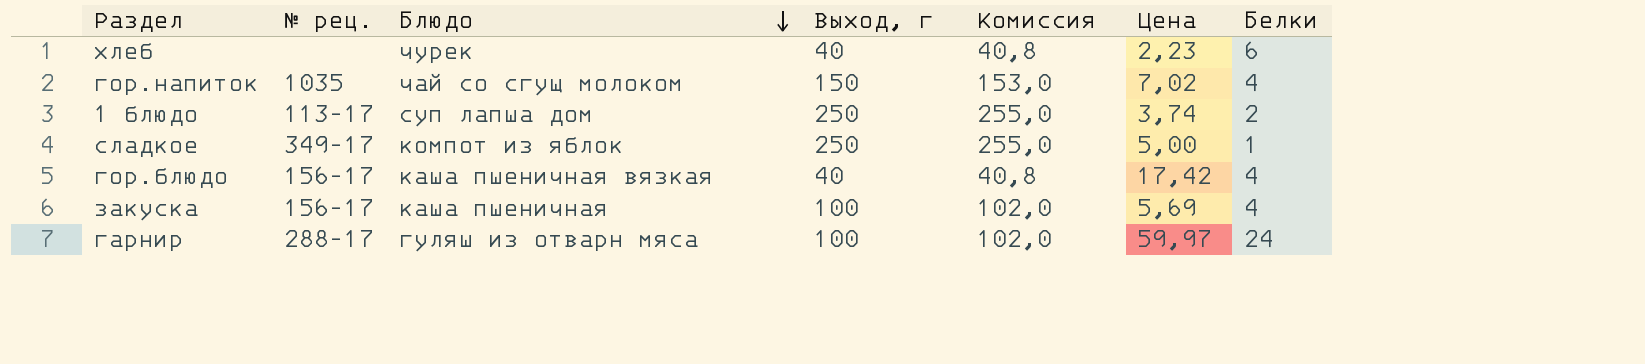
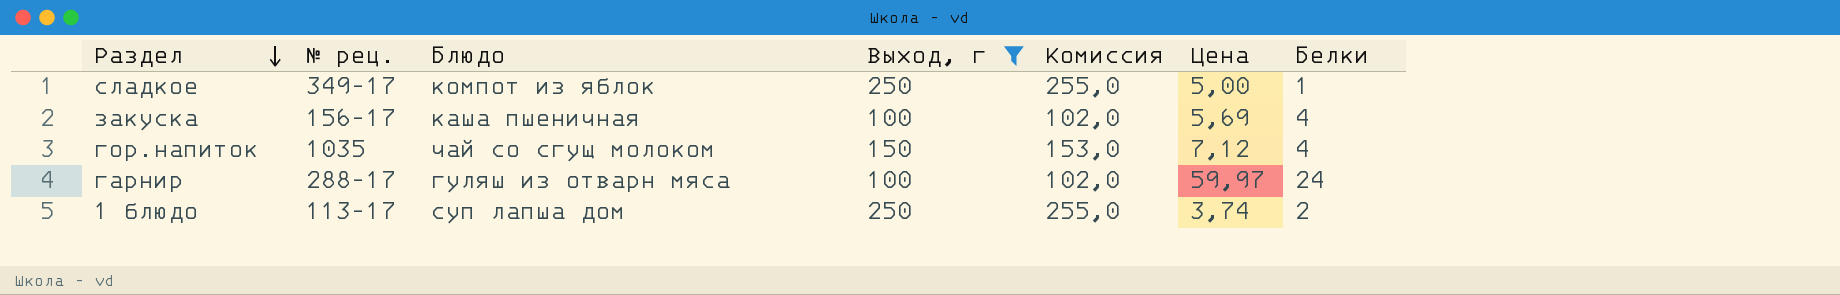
filter: none -> Выход, г != 40
row order: Блюдо descending -> Раздел descending
гор.напиток | Цена: 7,02 -> 7,12

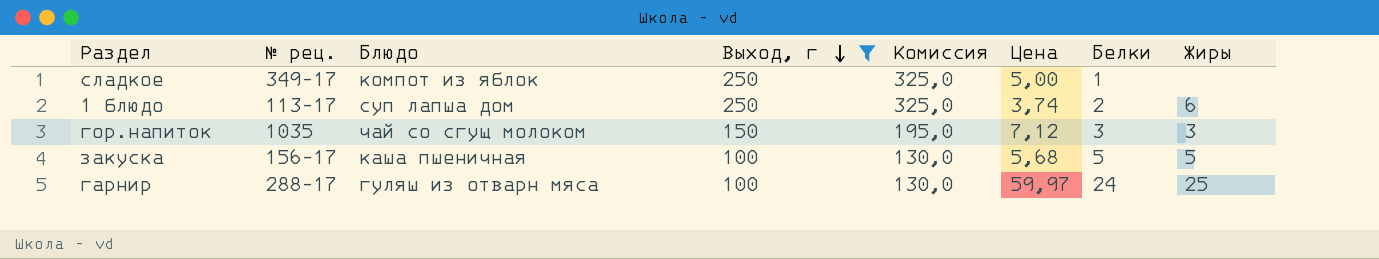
row order: Раздел descending -> Выход, г descending
column Комиссия | formula: [Выход, г] * 1,02 -> [Выход, г] * 1,3
column Жиры | position: none -> 8
гор.напиток | Белки: 4 -> 3
закуска | Цена: 5,69 -> 5,68
закуска | Белки: 4 -> 5

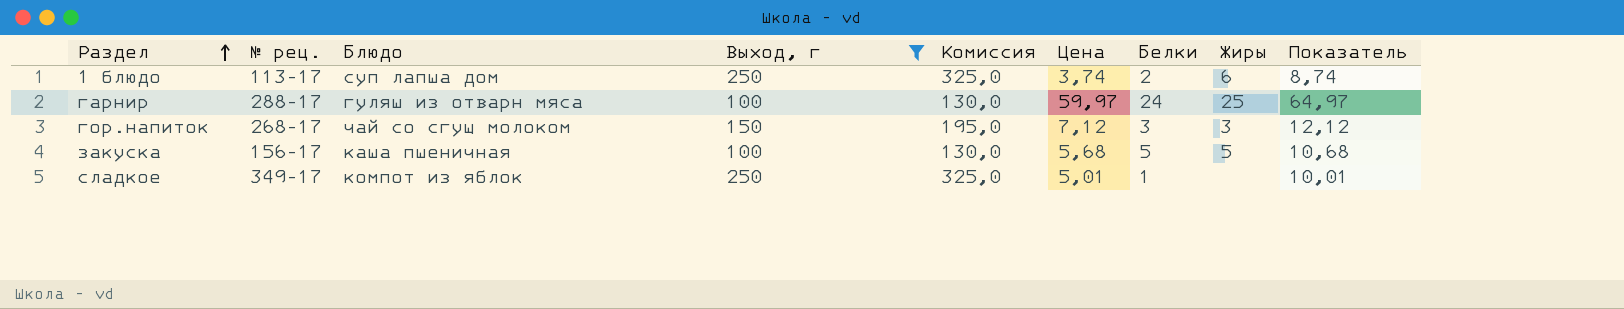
row order: Выход, г descending -> Раздел ascending
column Показатель | formula: none -> [Цена] + 5
гор.напиток | № рец.: 1035 -> 268-17
сладкое | Цена: 5,00 -> 5,01

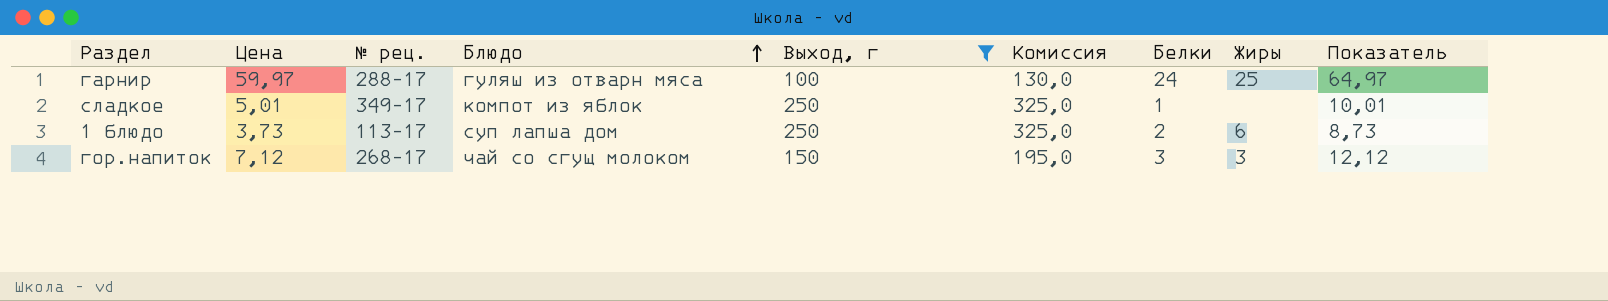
row order: Раздел ascending -> Блюдо ascending
column Цена | position: 6 -> 2
row закуска: 156-17 | каша пшеничная | 100 | 130,0 | 5,68 | 5 | 5 | 10,68 -> none
1 блюдо | Цена: 3,74 -> 3,73
1 блюдо | Показатель: 8,74 -> 8,73

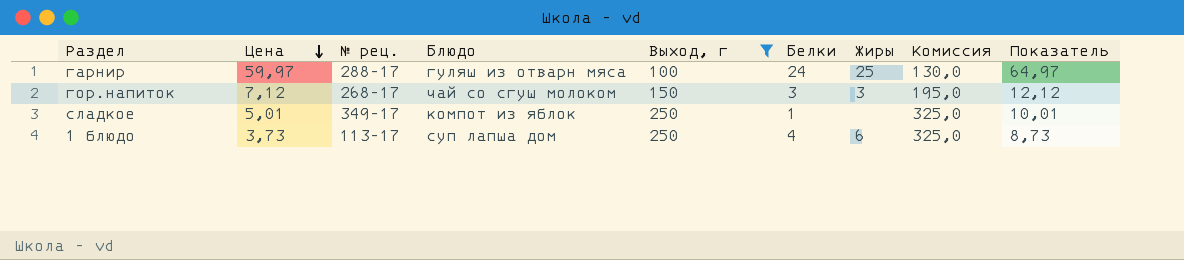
row order: Блюдо ascending -> Цена descending
column Комиссия | position: 6 -> 8
1 блюдо | Белки: 2 -> 4

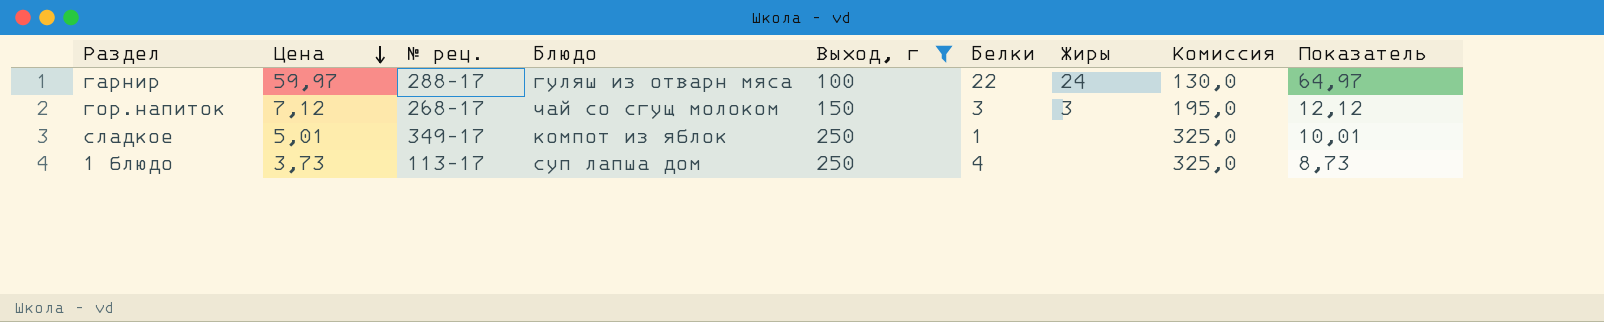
гарнир | Белки: 24 -> 22
гарнир | Жиры: 25 -> 24
1 блюдо | Жиры: 6 -> none

